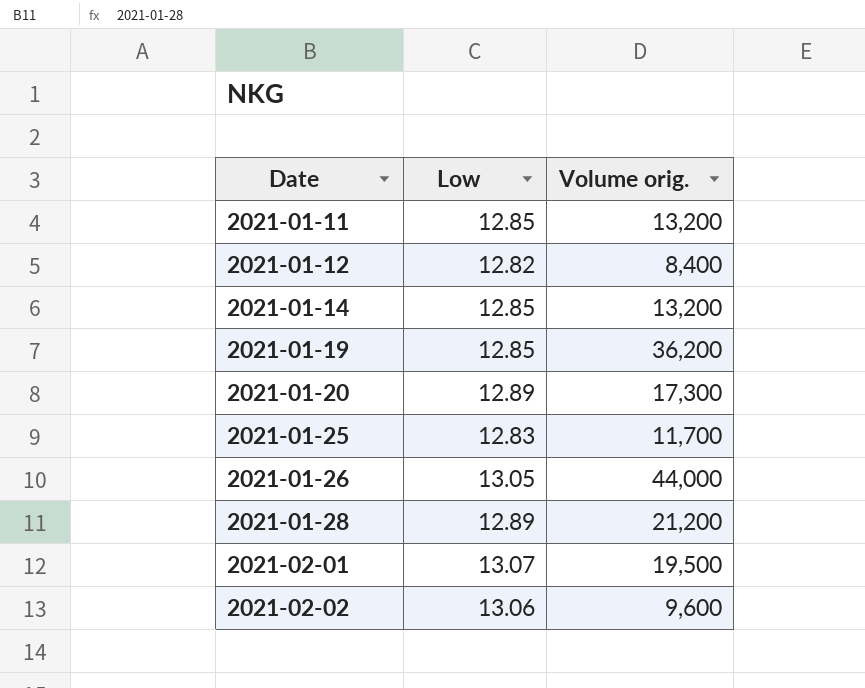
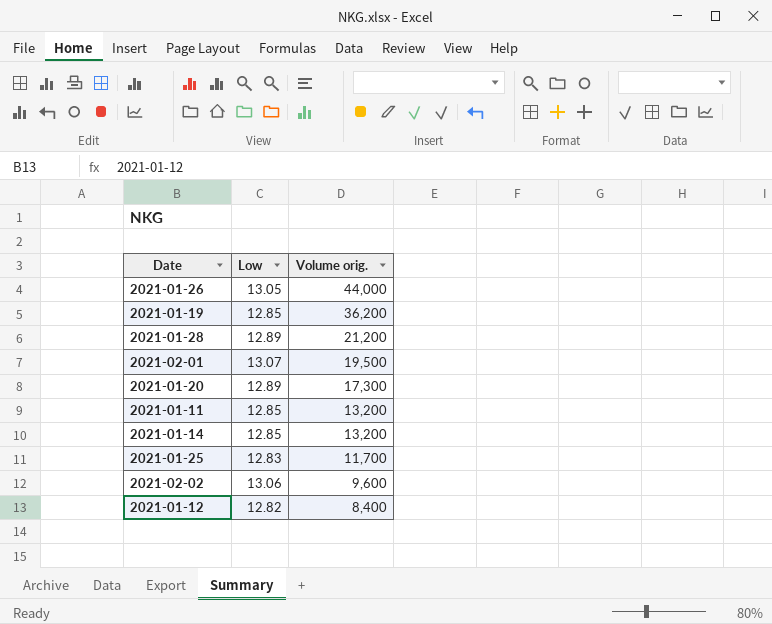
row order: Date ascending -> Volume orig. descending

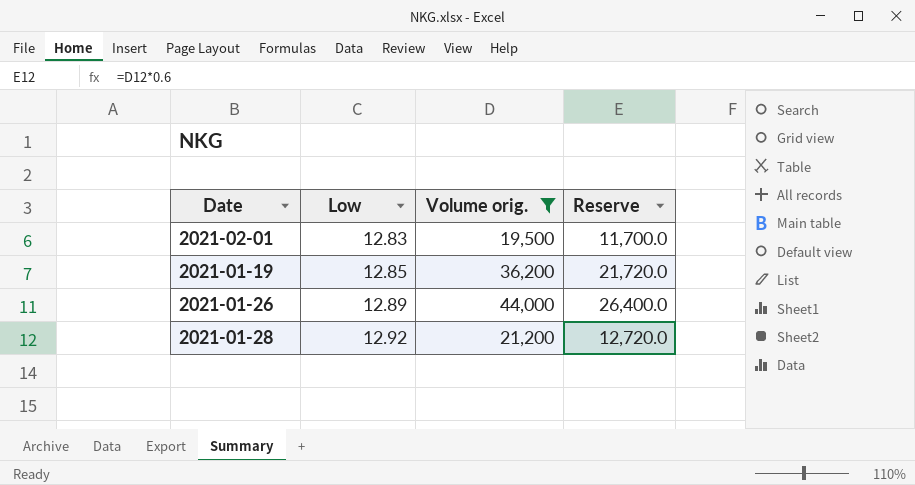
filter: none -> Volume orig. >= 19,500
row order: Volume orig. descending -> Low ascending
column Reserve | formula: none -> [Volume orig.] * 0.6
2021-02-01 | Low: 13.07 -> 12.83
2021-01-26 | Low: 13.05 -> 12.89
2021-01-28 | Low: 12.89 -> 12.92

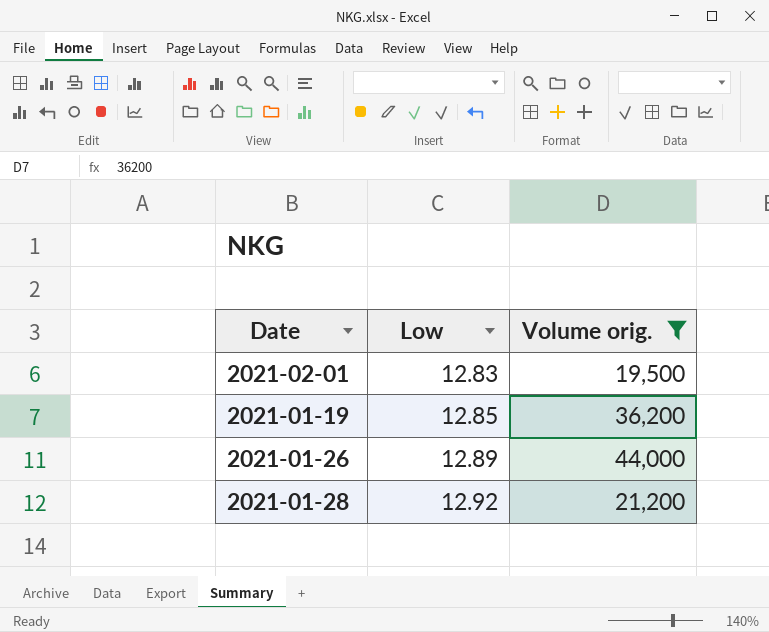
column Reserve | formula: [Volume orig.] * 0.6 -> none

